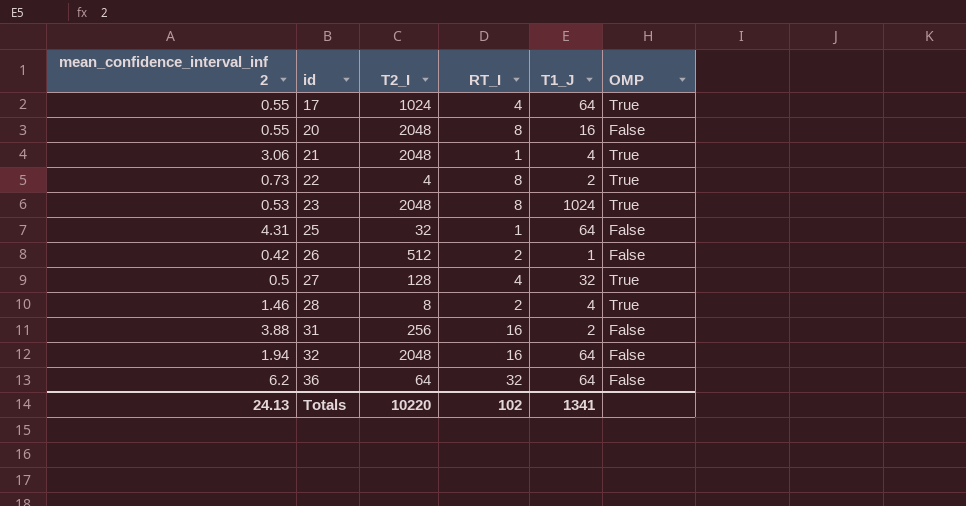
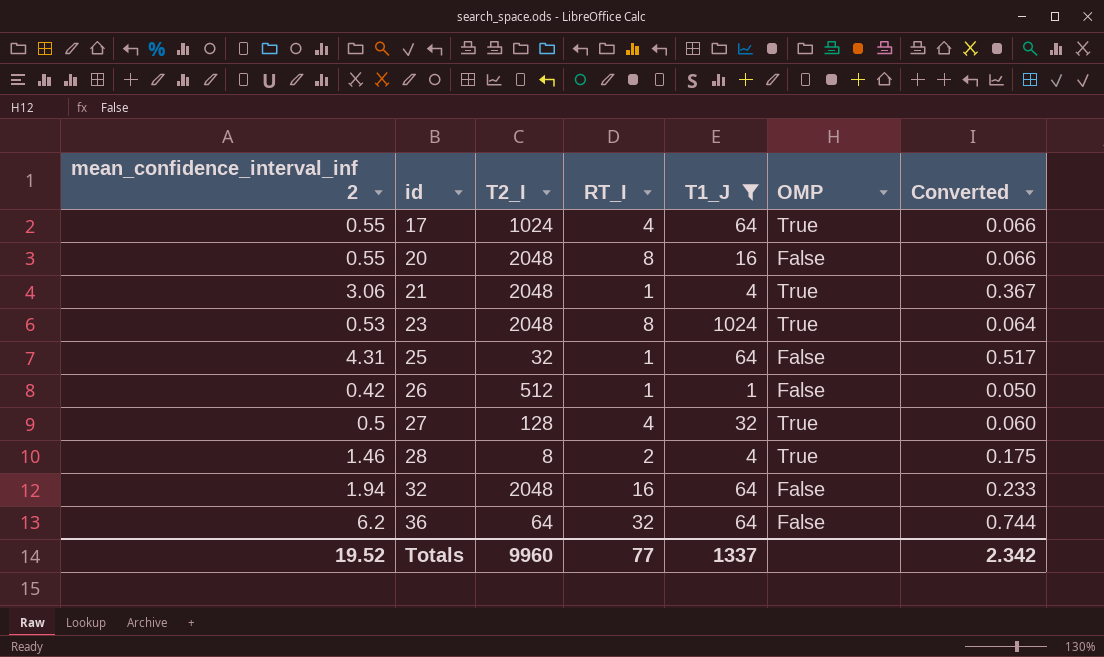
filter: none -> T1_J != 2
column Converted | formula: none -> [mean_confidence_interval_inf 2] * 0.12
26 | RT_I: 2 -> 1
Totals | mean_confidence_interval_inf 2: 24.13 -> 19.52
Totals | T2_I: 10220 -> 9960
Totals | RT_I: 102 -> 77
Totals | T1_J: 1341 -> 1337

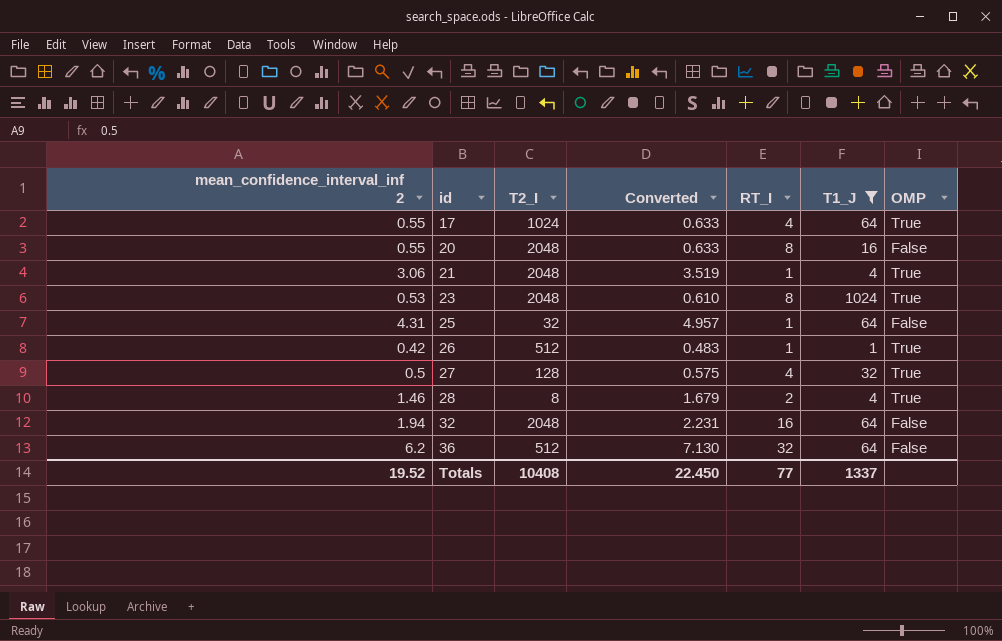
column Converted | formula: [mean_confidence_interval_inf 2] * 0.12 -> [mean_confidence_interval_inf 2] * 1.15
column Converted | position: 7 -> 4
26 | OMP: False -> True
36 | T2_I: 64 -> 512
Totals | T2_I: 9960 -> 10408
Totals | Converted: 2.342 -> 22.450

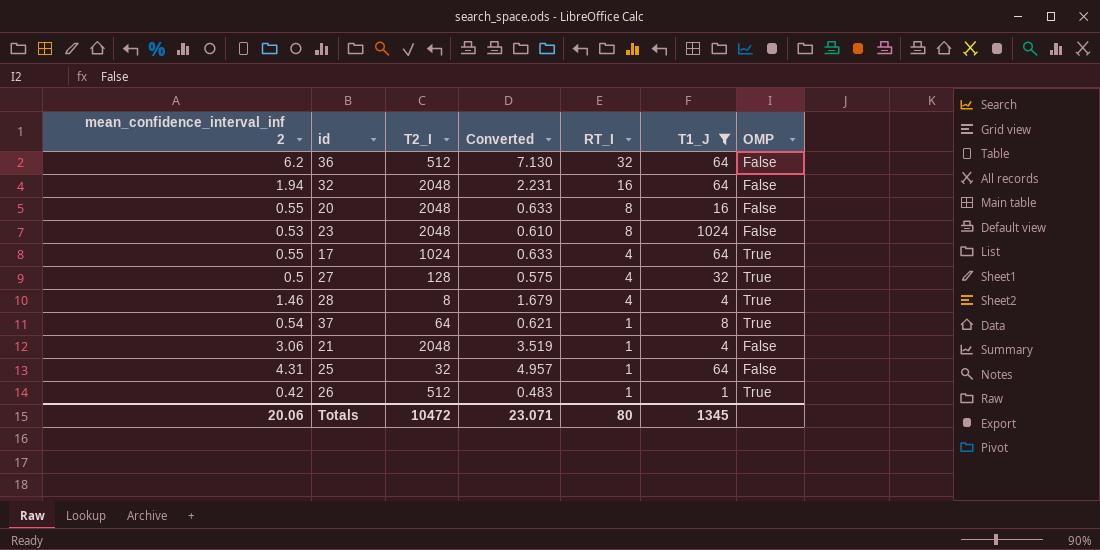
row order: id ascending -> RT_I descending
23 | OMP: True -> False
28 | RT_I: 2 -> 4
row 37: none -> 0.54 | 64 | 0.621 | 1 | 8 | True
21 | OMP: True -> False
Totals | mean_confidence_interval_inf 2: 19.52 -> 20.06
Totals | T2_I: 10408 -> 10472
Totals | Converted: 22.450 -> 23.071
Totals | RT_I: 77 -> 80
Totals | T1_J: 1337 -> 1345

